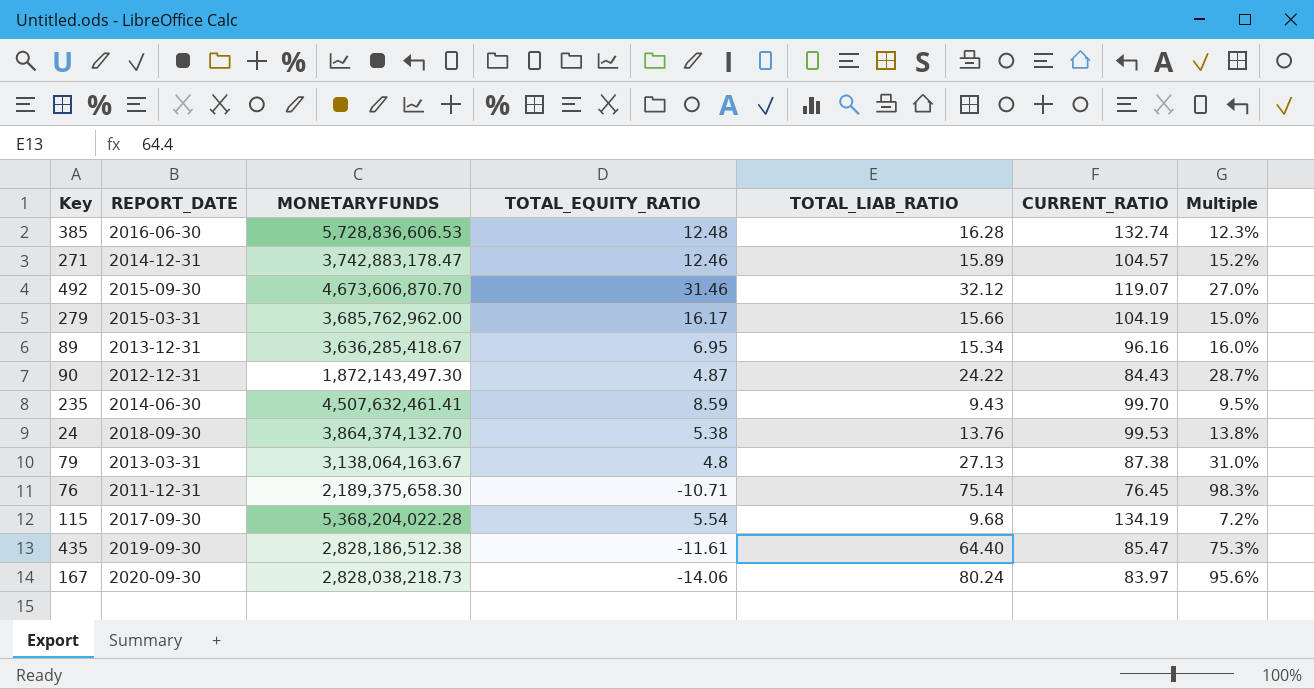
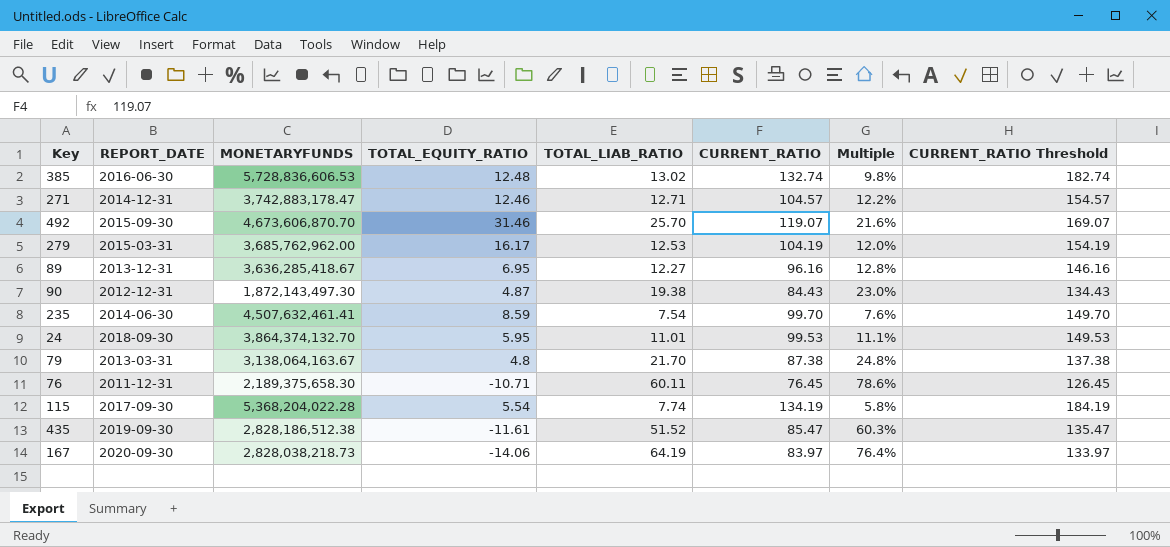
column CURRENT_RATIO Threshold | formula: none -> [CURRENT_RATIO] + 50
385 | TOTAL_LIAB_RATIO: 16.28 -> 13.02
385 | Multiple: 12.3% -> 9.8%
271 | TOTAL_LIAB_RATIO: 15.89 -> 12.71
271 | Multiple: 15.2% -> 12.2%
492 | TOTAL_LIAB_RATIO: 32.12 -> 25.70
492 | Multiple: 27.0% -> 21.6%
279 | TOTAL_LIAB_RATIO: 15.66 -> 12.53
279 | Multiple: 15.0% -> 12.0%
89 | TOTAL_LIAB_RATIO: 15.34 -> 12.27
89 | Multiple: 16.0% -> 12.8%
90 | TOTAL_LIAB_RATIO: 24.22 -> 19.38
90 | Multiple: 28.7% -> 23.0%
235 | TOTAL_LIAB_RATIO: 9.43 -> 7.54
235 | Multiple: 9.5% -> 7.6%
24 | TOTAL_EQUITY_RATIO: 5.38 -> 5.95
24 | TOTAL_LIAB_RATIO: 13.76 -> 11.01
24 | Multiple: 13.8% -> 11.1%
79 | TOTAL_LIAB_RATIO: 27.13 -> 21.70
79 | Multiple: 31.0% -> 24.8%
76 | TOTAL_LIAB_RATIO: 75.14 -> 60.11
76 | Multiple: 98.3% -> 78.6%
115 | TOTAL_LIAB_RATIO: 9.68 -> 7.74
115 | Multiple: 7.2% -> 5.8%
435 | TOTAL_LIAB_RATIO: 64.40 -> 51.52
435 | Multiple: 75.3% -> 60.3%
167 | TOTAL_LIAB_RATIO: 80.24 -> 64.19
167 | Multiple: 95.6% -> 76.4%

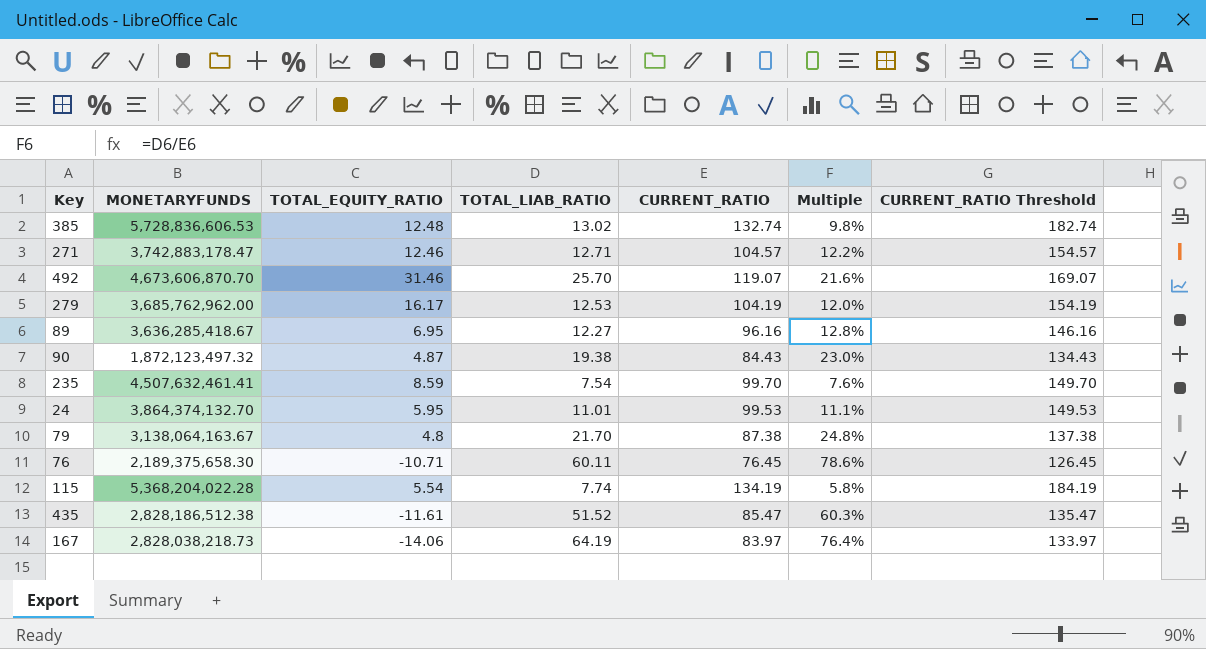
column REPORT_DATE | position: 2 -> none
90 | MONETARYFUNDS: 1,872,143,497.30 -> 1,872,123,497.32

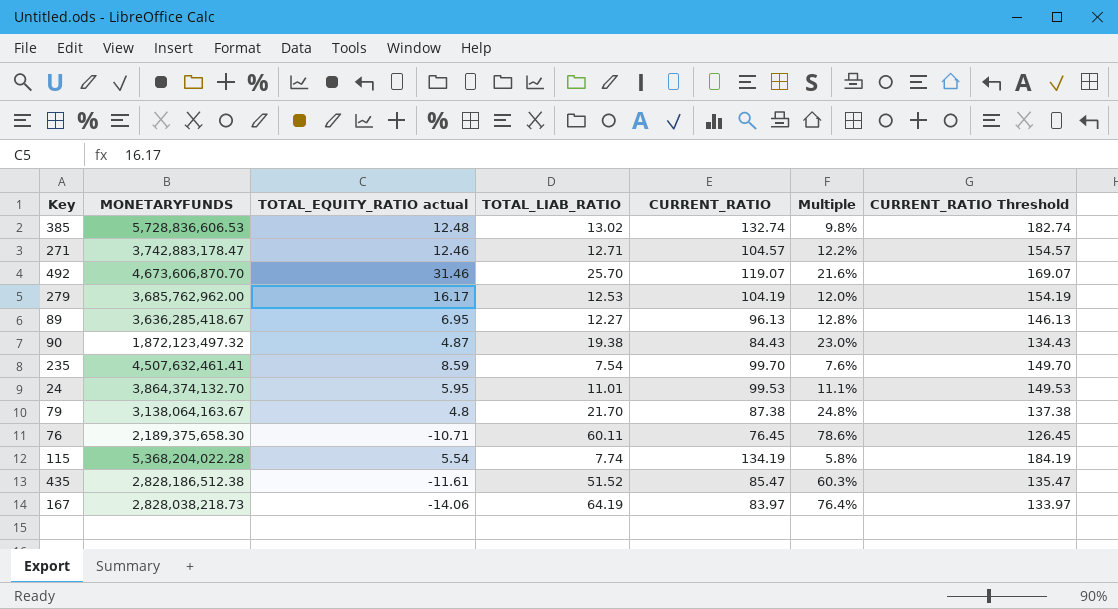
column name: TOTAL_EQUITY_RATIO -> TOTAL_EQUITY_RATIO actual
89 | CURRENT_RATIO: 96.16 -> 96.13
89 | CURRENT_RATIO Threshold: 146.16 -> 146.13

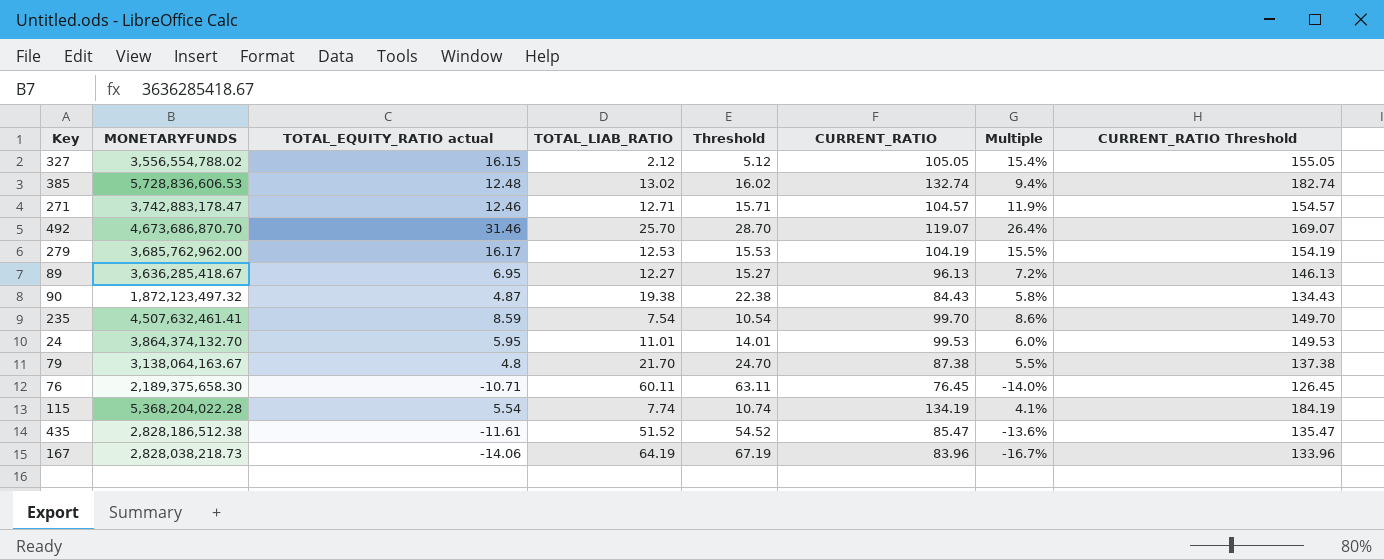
column Threshold | formula: none -> [TOTAL_LIAB_RATIO] + 3
column Multiple | formula: [TOTAL_LIAB_RATIO] / [CURRENT_RATIO] -> [TOTAL_EQUITY_RATIO actual] / [CURRENT_RATIO]
row 327: none -> 3,556,554,788.02 | 16.15 | 2.12 | 5.12 | 105.05 | 15.4% | 155.05
492 | MONETARYFUNDS: 4,673,606,870.70 -> 4,673,686,870.70
167 | CURRENT_RATIO: 83.97 -> 83.96
167 | CURRENT_RATIO Threshold: 133.97 -> 133.96

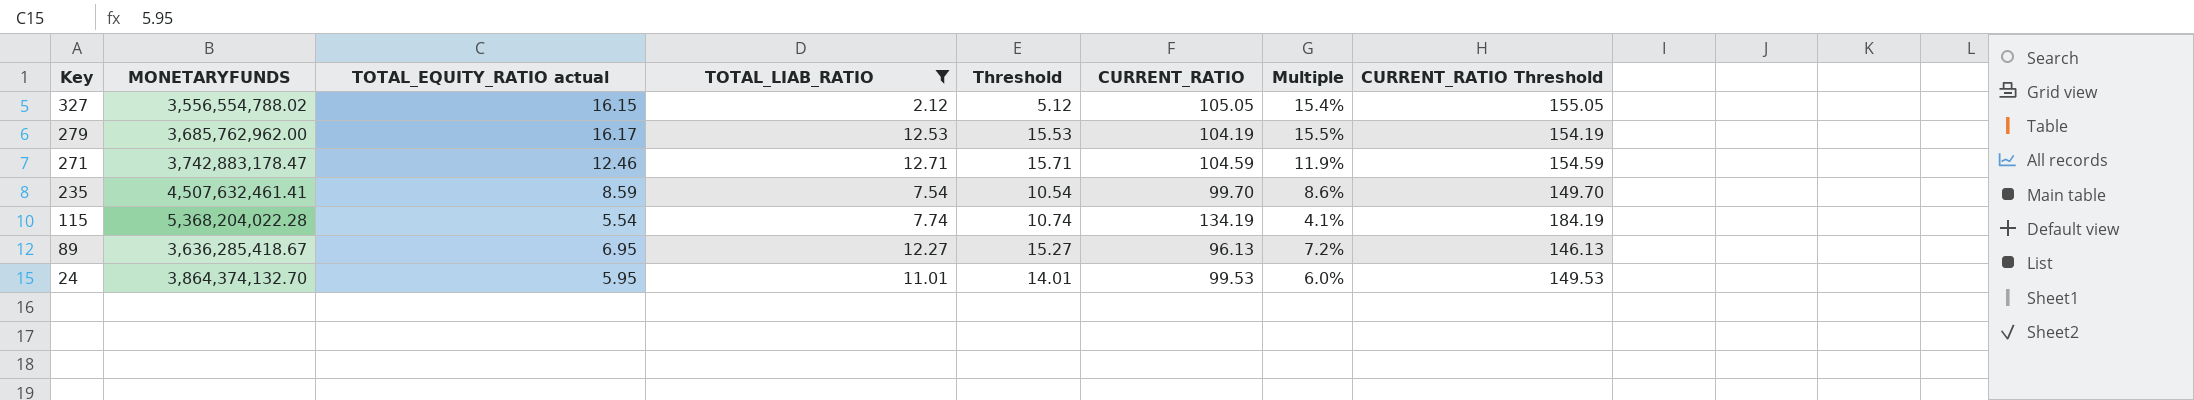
filter: none -> TOTAL_LIAB_RATIO <= 12.71
row order: none -> Key descending
271 | CURRENT_RATIO: 104.57 -> 104.59
271 | CURRENT_RATIO Threshold: 154.57 -> 154.59

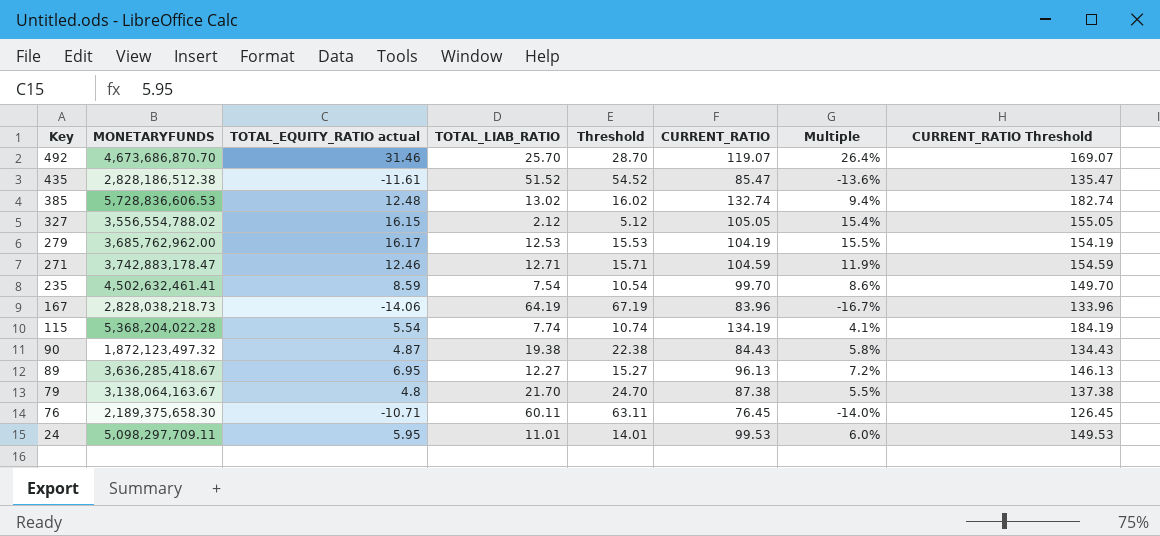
filter: TOTAL_LIAB_RATIO <= 12.71 -> none
235 | MONETARYFUNDS: 4,507,632,461.41 -> 4,502,632,461.41
24 | MONETARYFUNDS: 3,864,374,132.70 -> 5,098,297,709.11

